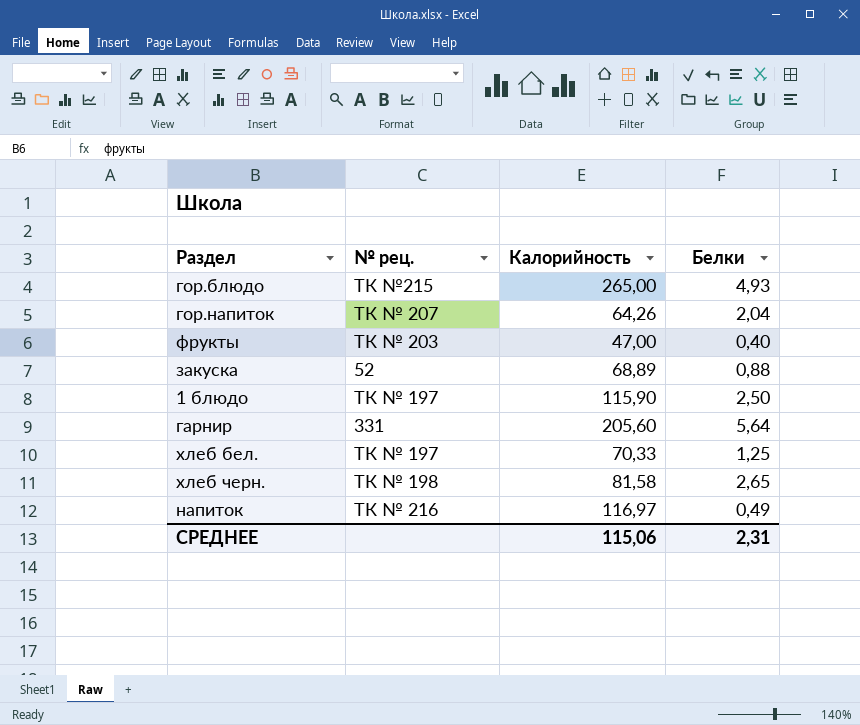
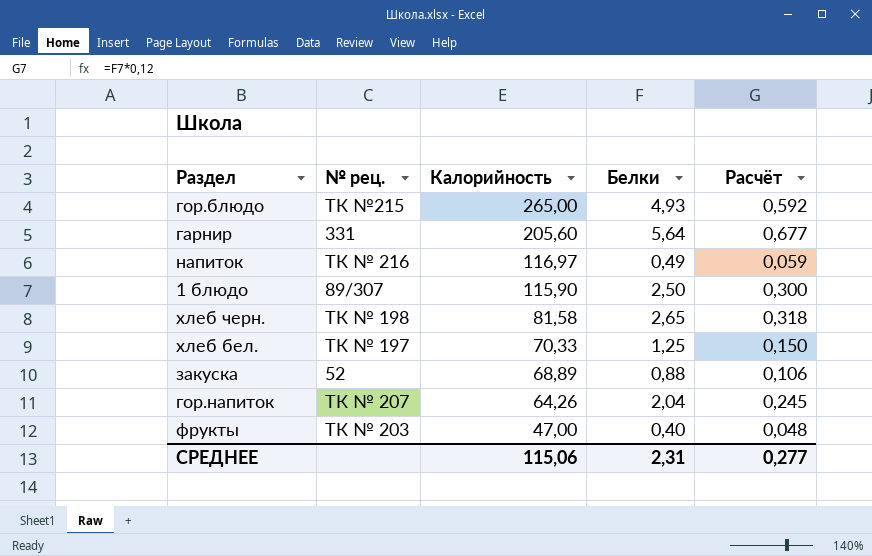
row order: none -> Калорийность descending
column Расчёт | formula: none -> [Белки] * 0,12
1 блюдо | № рец.: ТК № 197 -> 89/307

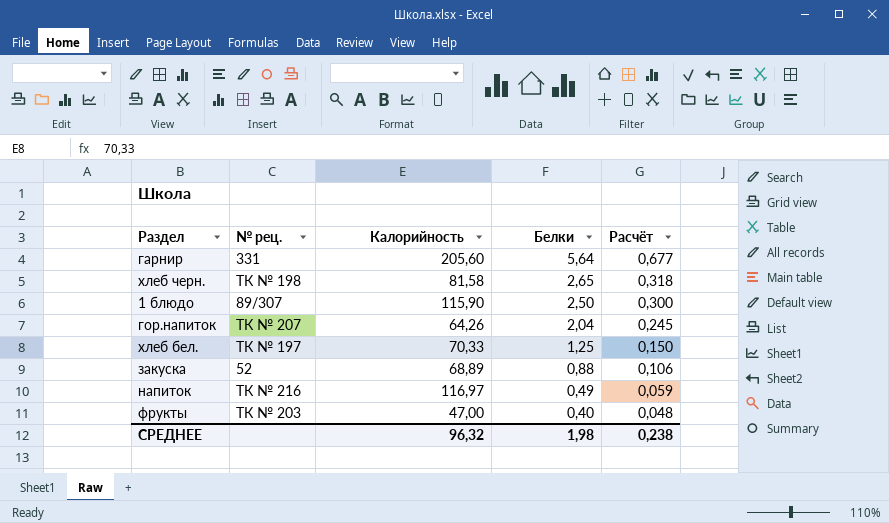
row order: Калорийность descending -> Белки descending
row гор.блюдо: ТК №215 | 265,00 | 4,93 | 0,592 -> none
СРЕДНЕЕ | Калорийность: 115,06 -> 96,32
СРЕДНЕЕ | Белки: 2,31 -> 1,98
СРЕДНЕЕ | Расчёт: 0,277 -> 0,238

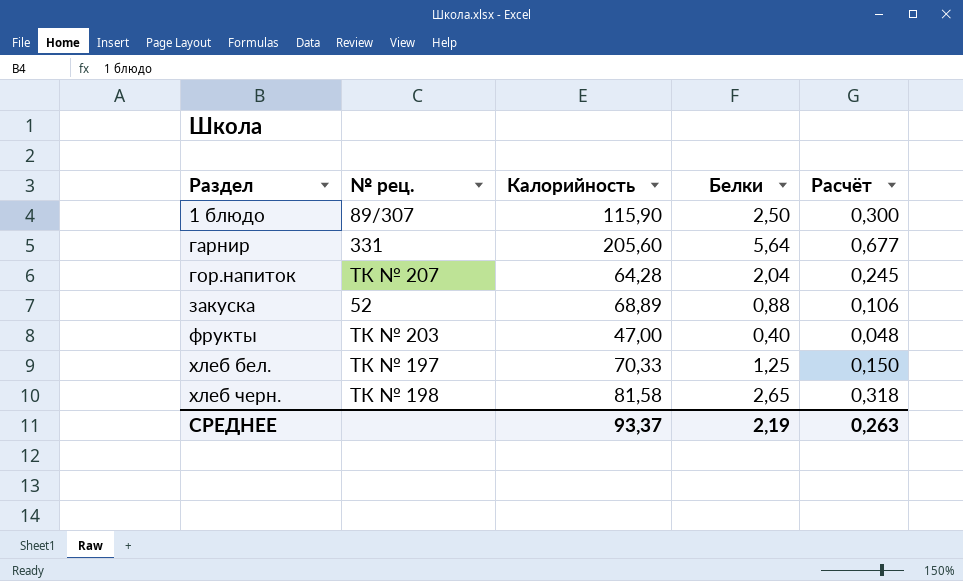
row order: Белки descending -> Раздел ascending
row напиток: ТК № 216 | 116,97 | 0,49 | 0,059 -> none
гор.напиток | Калорийность: 64,26 -> 64,28
СРЕДНЕЕ | Калорийность: 96,32 -> 93,37
СРЕДНЕЕ | Белки: 1,98 -> 2,19
СРЕДНЕЕ | Расчёт: 0,238 -> 0,263

